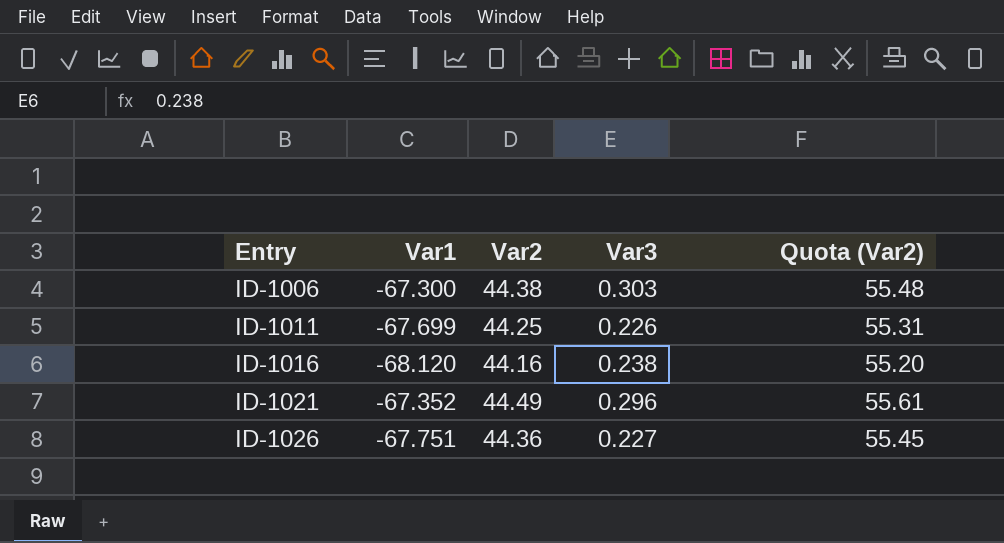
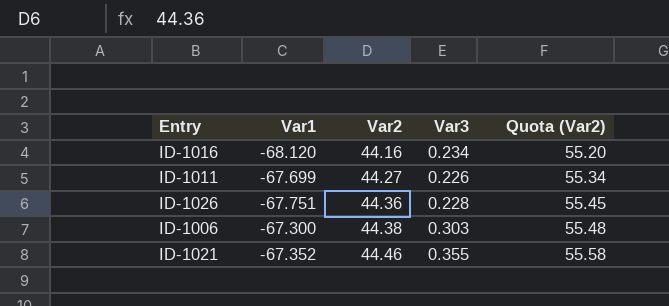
row order: Entry ascending -> Var2 ascending
ID-1016 | Var3: 0.238 -> 0.234
ID-1011 | Var2: 44.25 -> 44.27
ID-1011 | Quota (Var2): 55.31 -> 55.34
ID-1026 | Var3: 0.227 -> 0.228
ID-1021 | Var2: 44.49 -> 44.46
ID-1021 | Var3: 0.296 -> 0.355
ID-1021 | Quota (Var2): 55.61 -> 55.58

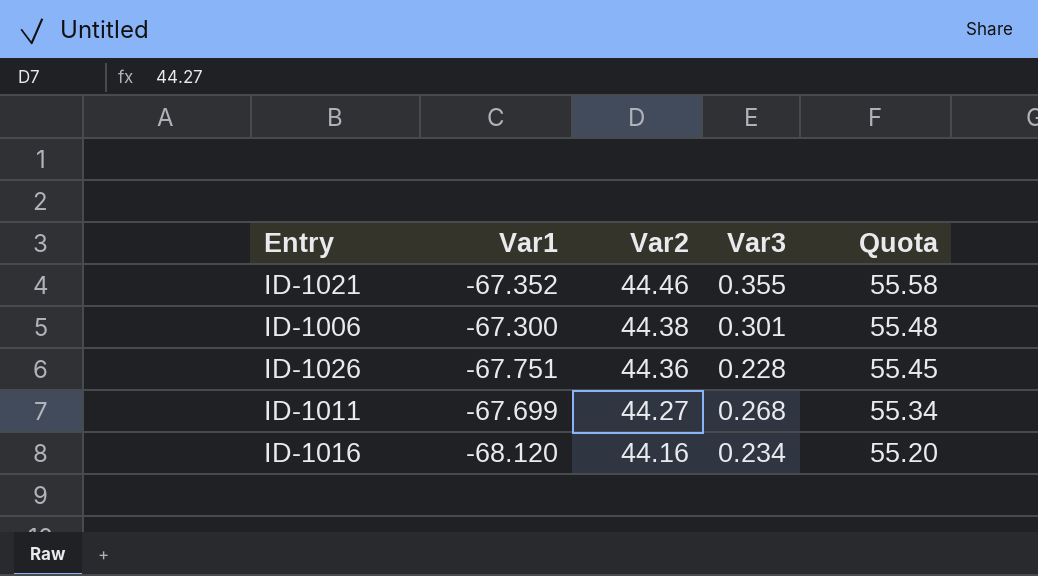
row order: Var2 ascending -> Var2 descending
column name: Quota (Var2) -> Quota
ID-1006 | Var3: 0.303 -> 0.301
ID-1011 | Var3: 0.226 -> 0.268

